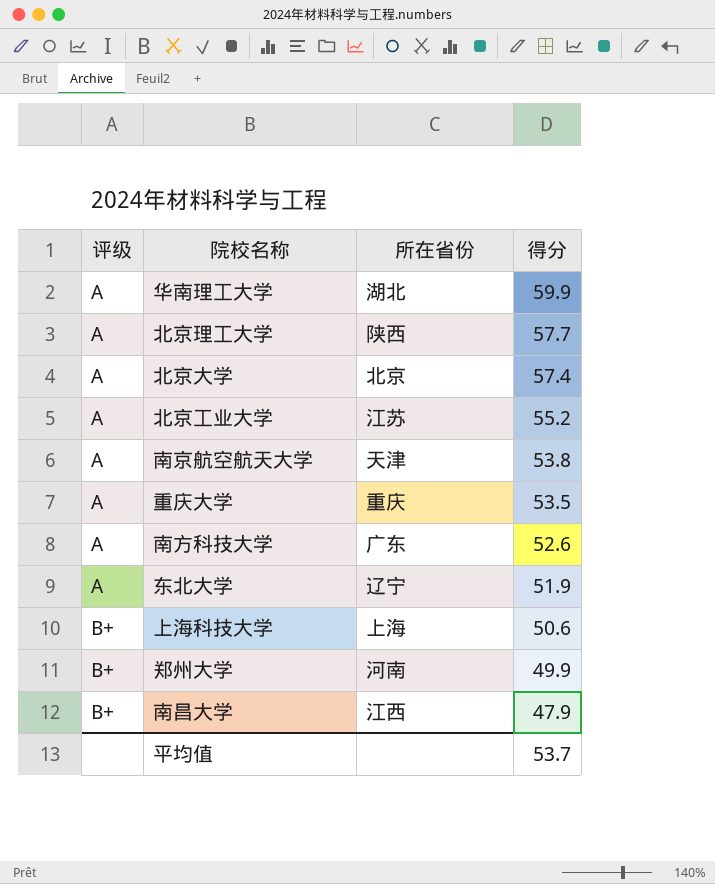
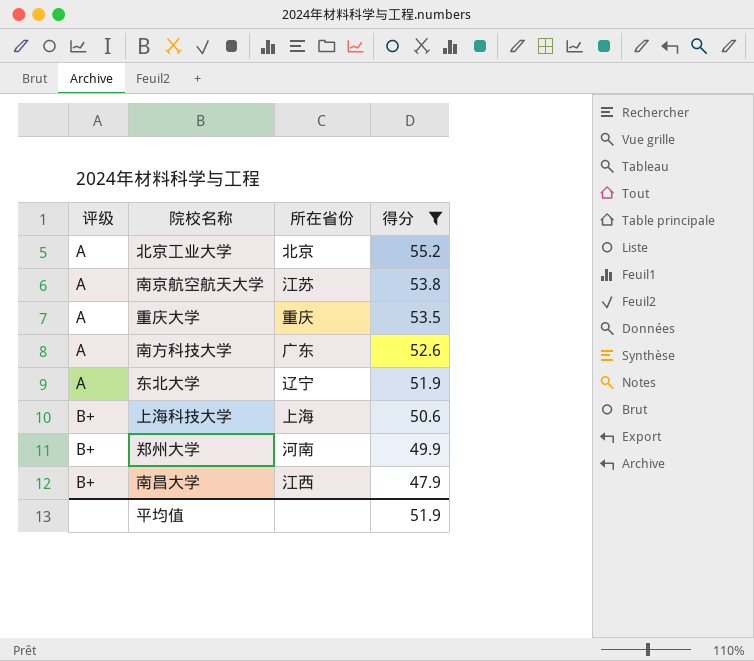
filter: none -> 得分 <= 55.2
北京工业大学 | 所在省份: 江苏 -> 北京
南京航空航天大学 | 所在省份: 天津 -> 江苏
平均值 | 得分: 53.7 -> 51.9

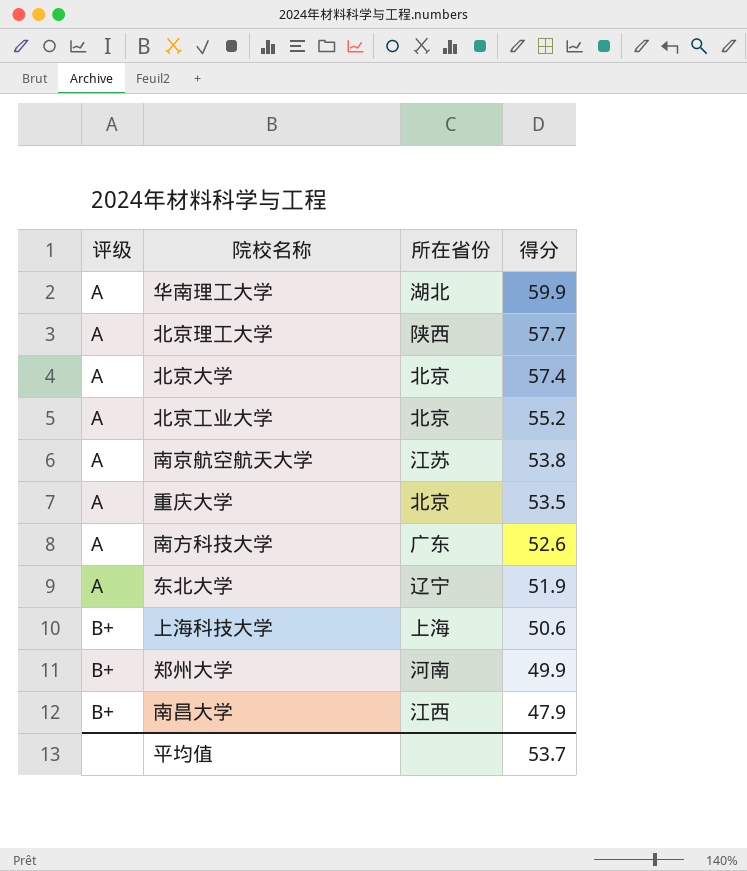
filter: 得分 <= 55.2 -> none
重庆大学 | 所在省份: 重庆 -> 北京
平均值 | 得分: 51.9 -> 53.7

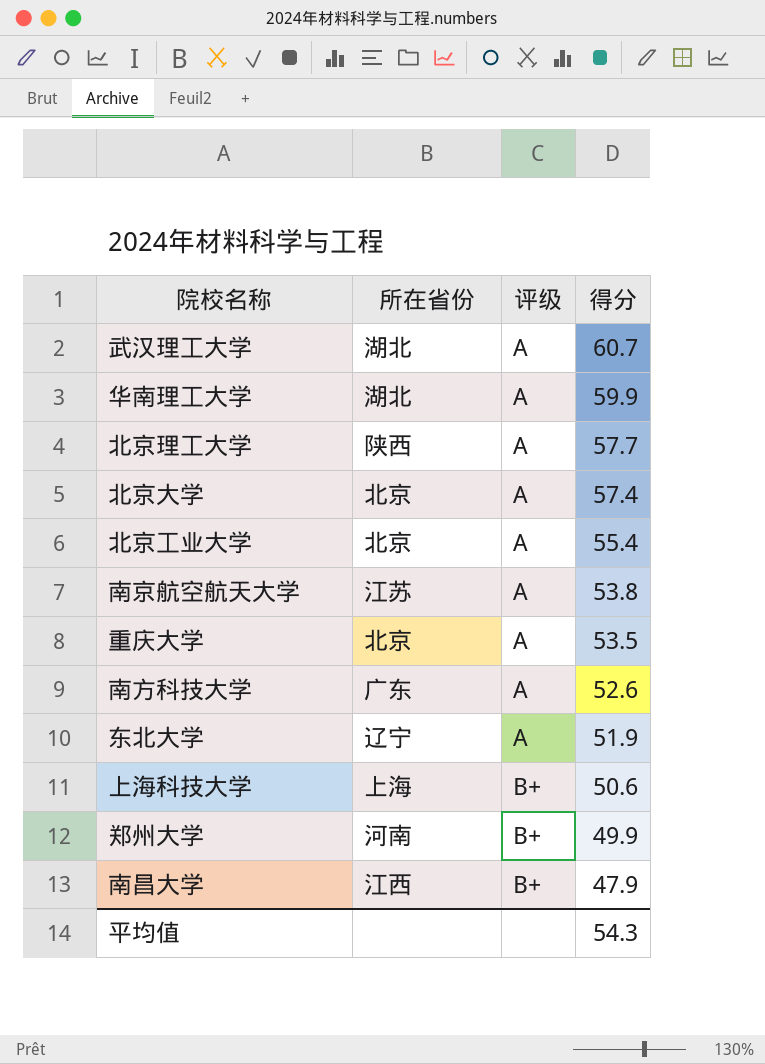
column 评级 | position: 1 -> 3
row 武汉理工大学: none -> 湖北 | A | 60.7
北京工业大学 | 得分: 55.2 -> 55.4
平均值 | 得分: 53.7 -> 54.3

